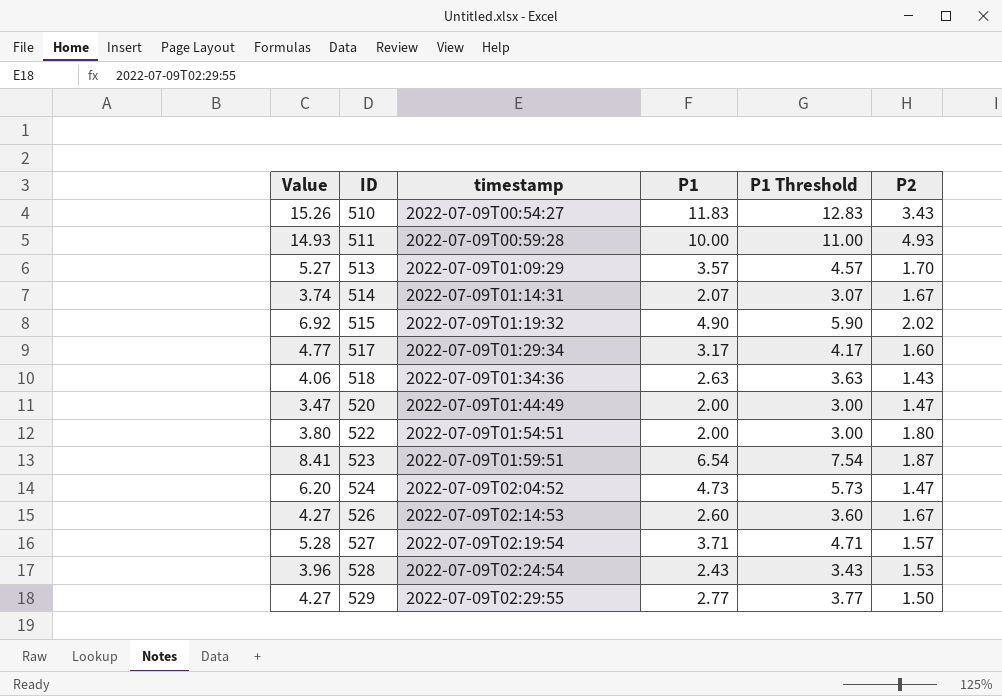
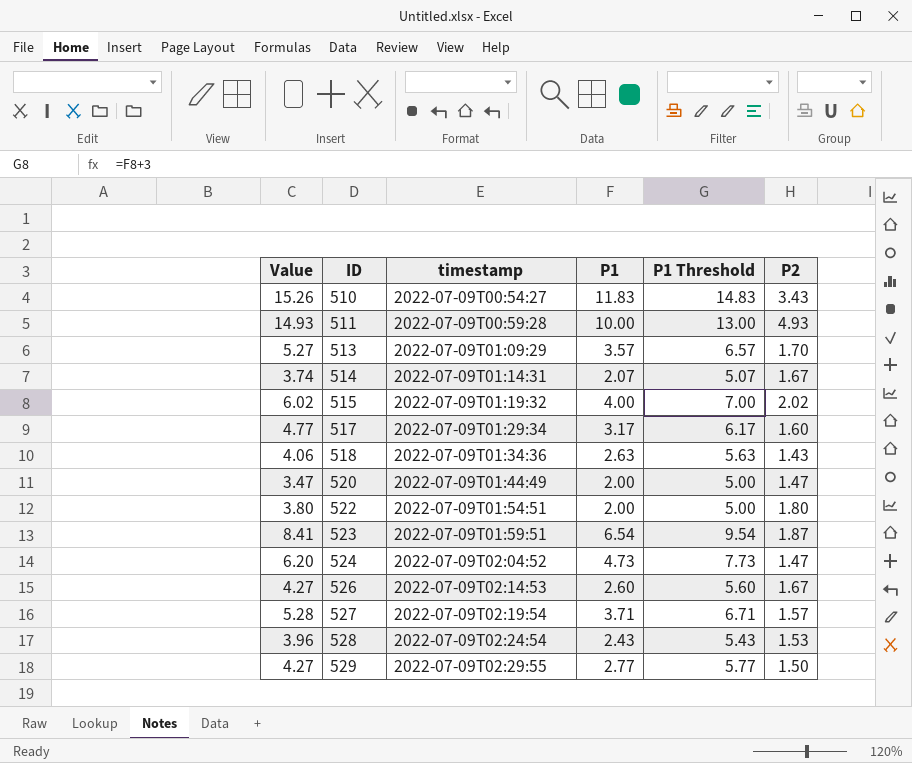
column P1 Threshold | formula: [P1] + 1 -> [P1] + 3
515 | Value: 6.92 -> 6.02
515 | P1: 4.90 -> 4.00

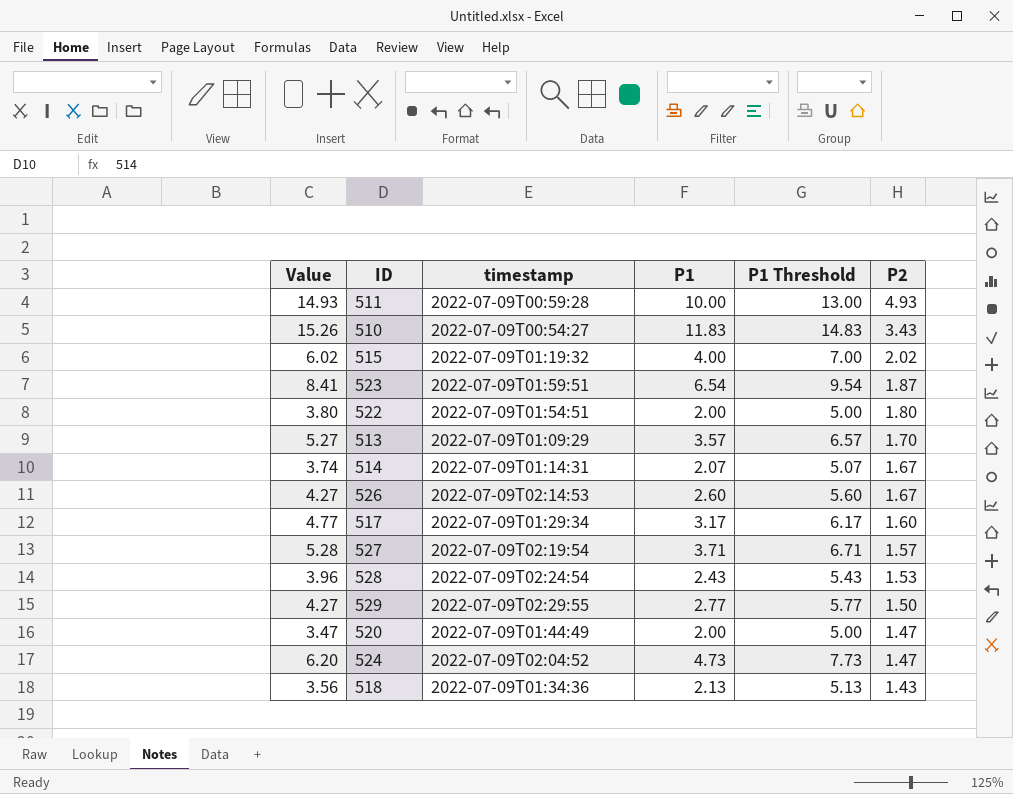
row order: ID ascending -> P2 descending
518 | Value: 4.06 -> 3.56
518 | P1: 2.63 -> 2.13
518 | P1 Threshold: 5.63 -> 5.13

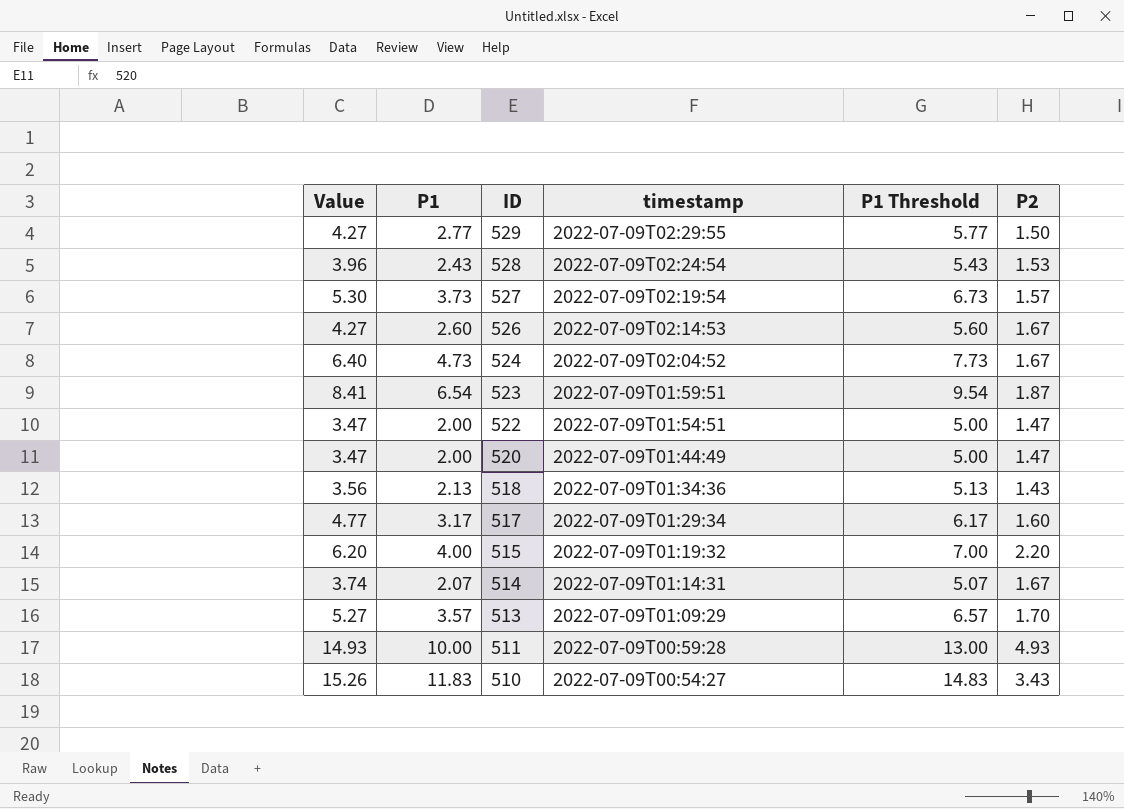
row order: P2 descending -> ID descending
column P1 | position: 4 -> 2
527 | Value: 5.28 -> 5.30
527 | P1: 3.71 -> 3.73
527 | P1 Threshold: 6.71 -> 6.73
524 | Value: 6.20 -> 6.40
524 | P2: 1.47 -> 1.67
522 | Value: 3.80 -> 3.47
522 | P2: 1.80 -> 1.47
515 | Value: 6.02 -> 6.20
515 | P2: 2.02 -> 2.20

